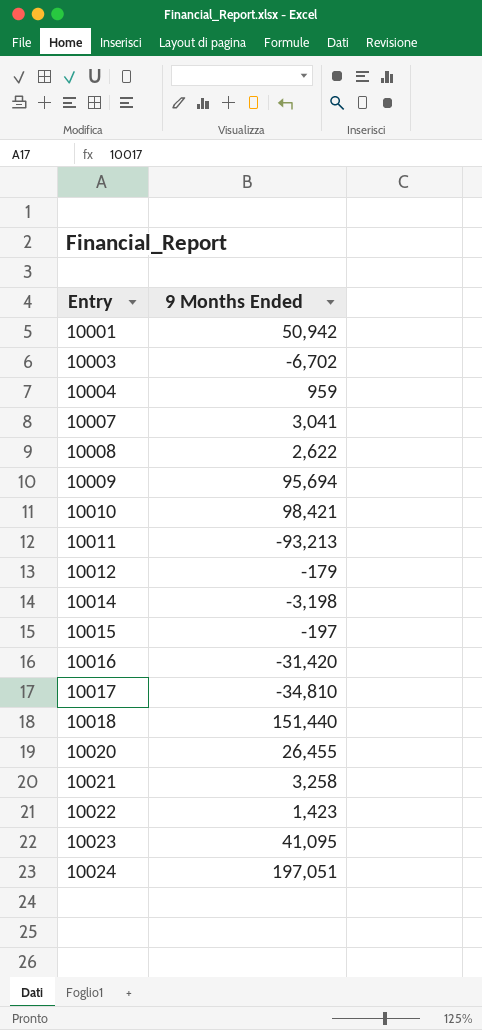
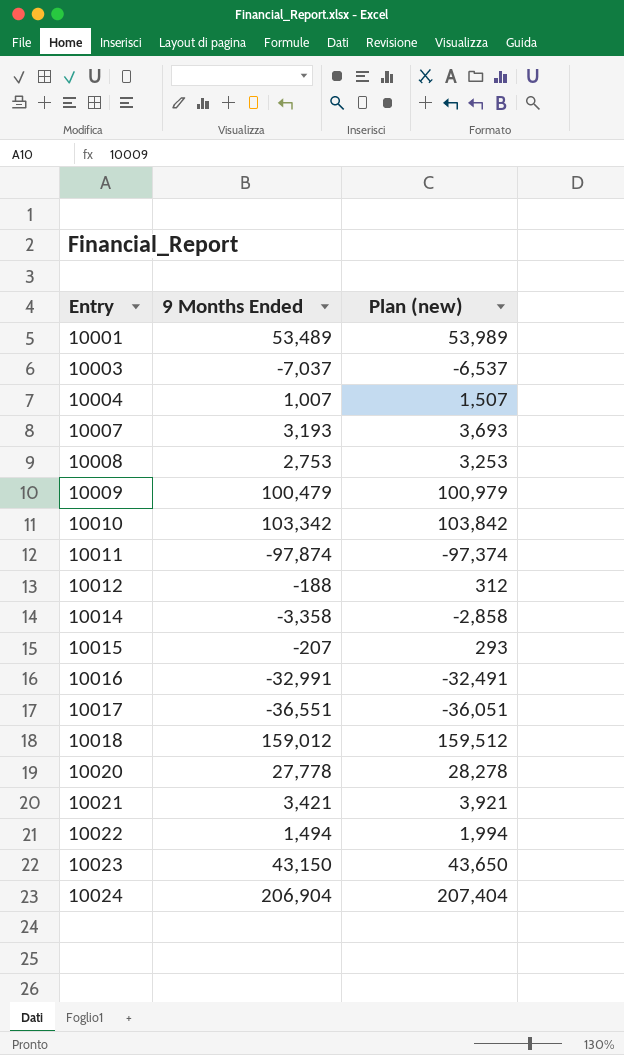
column Plan (new) | formula: none -> [9 Months Ended] + 500
10001 | 9 Months Ended: 50,942 -> 53,489
10003 | 9 Months Ended: -6,702 -> -7,037
10004 | 9 Months Ended: 959 -> 1,007
10007 | 9 Months Ended: 3,041 -> 3,193
10008 | 9 Months Ended: 2,622 -> 2,753
10009 | 9 Months Ended: 95,694 -> 100,479
10010 | 9 Months Ended: 98,421 -> 103,342
10011 | 9 Months Ended: -93,213 -> -97,874
10012 | 9 Months Ended: -179 -> -188
10014 | 9 Months Ended: -3,198 -> -3,358
10015 | 9 Months Ended: -197 -> -207
10016 | 9 Months Ended: -31,420 -> -32,991
10017 | 9 Months Ended: -34,810 -> -36,551
10018 | 9 Months Ended: 151,440 -> 159,012
10020 | 9 Months Ended: 26,455 -> 27,778
10021 | 9 Months Ended: 3,258 -> 3,421
10022 | 9 Months Ended: 1,423 -> 1,494
10023 | 9 Months Ended: 41,095 -> 43,150
10024 | 9 Months Ended: 197,051 -> 206,904

